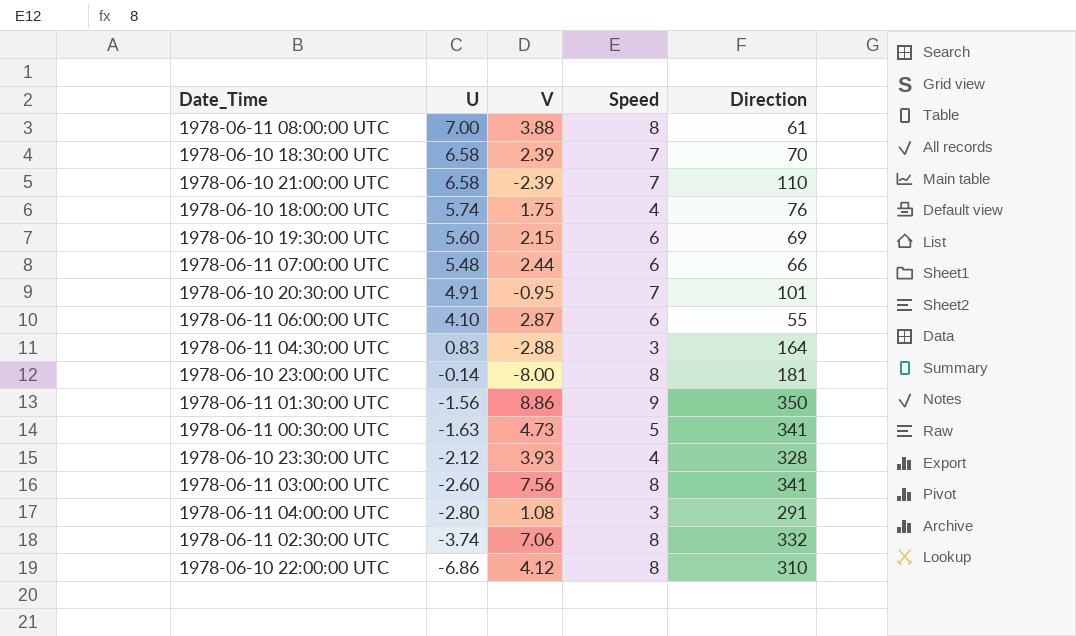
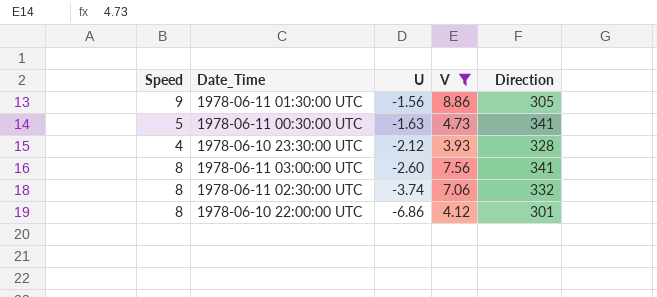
filter: none -> V >= 3.93
column Speed | position: 4 -> 1
1978-06-11 01:30:00 UTC | Direction: 350 -> 305
1978-06-10 22:00:00 UTC | Direction: 310 -> 301

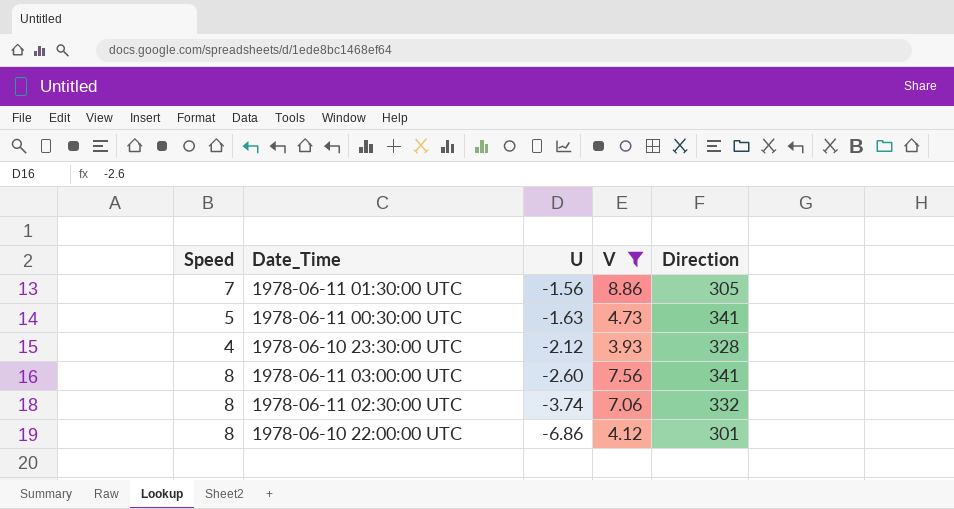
1978-06-11 01:30:00 UTC | Speed: 9 -> 7

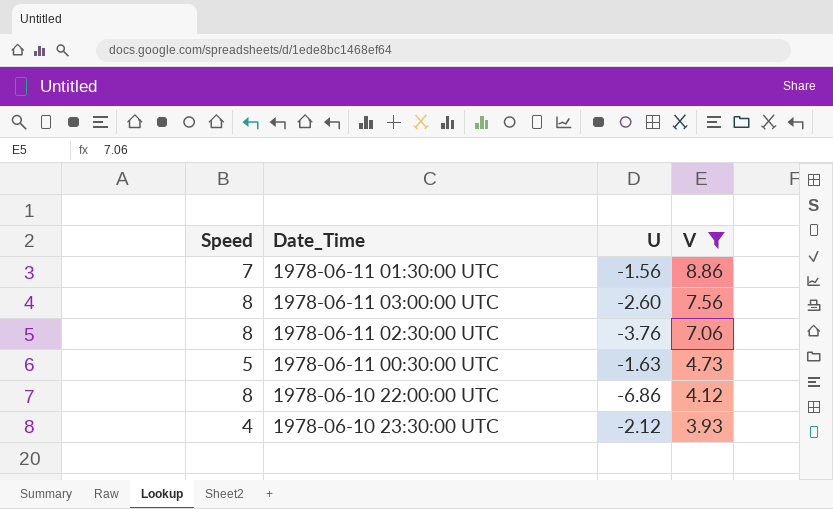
row order: U descending -> V descending
column Direction | position: 5 -> none
1978-06-11 02:30:00 UTC | U: -3.74 -> -3.76

